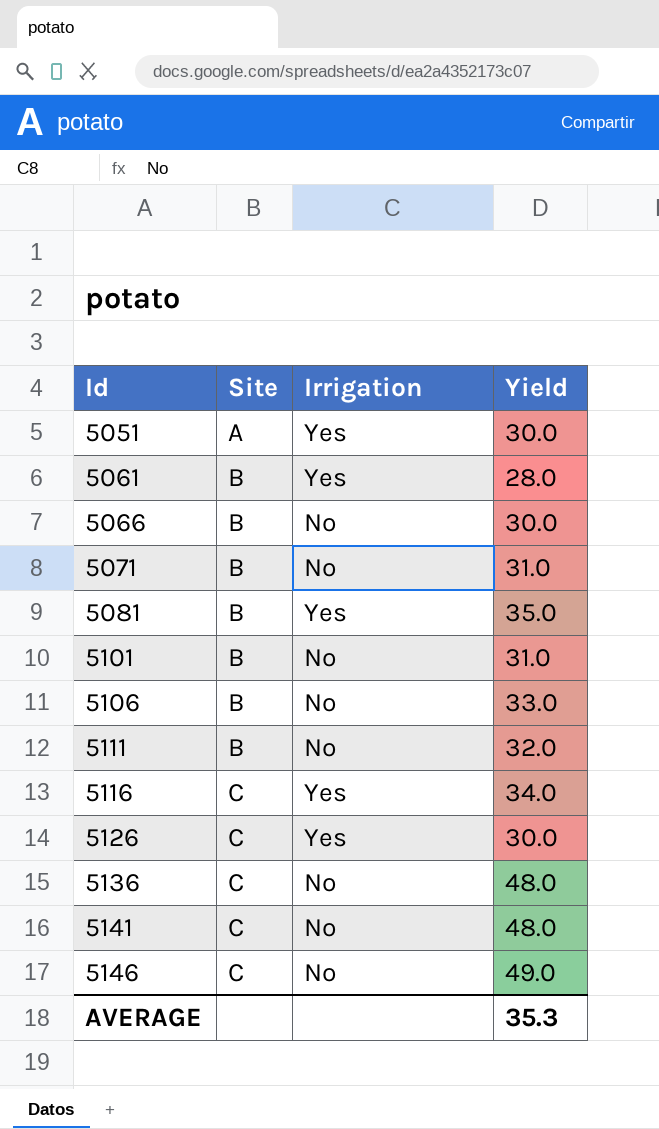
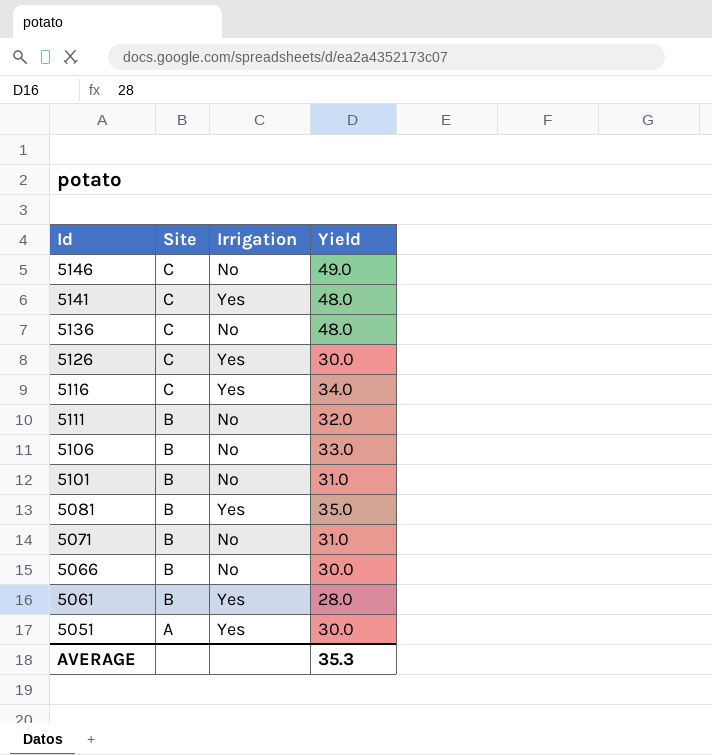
row order: Id ascending -> Id descending
5141 | Irrigation: No -> Yes

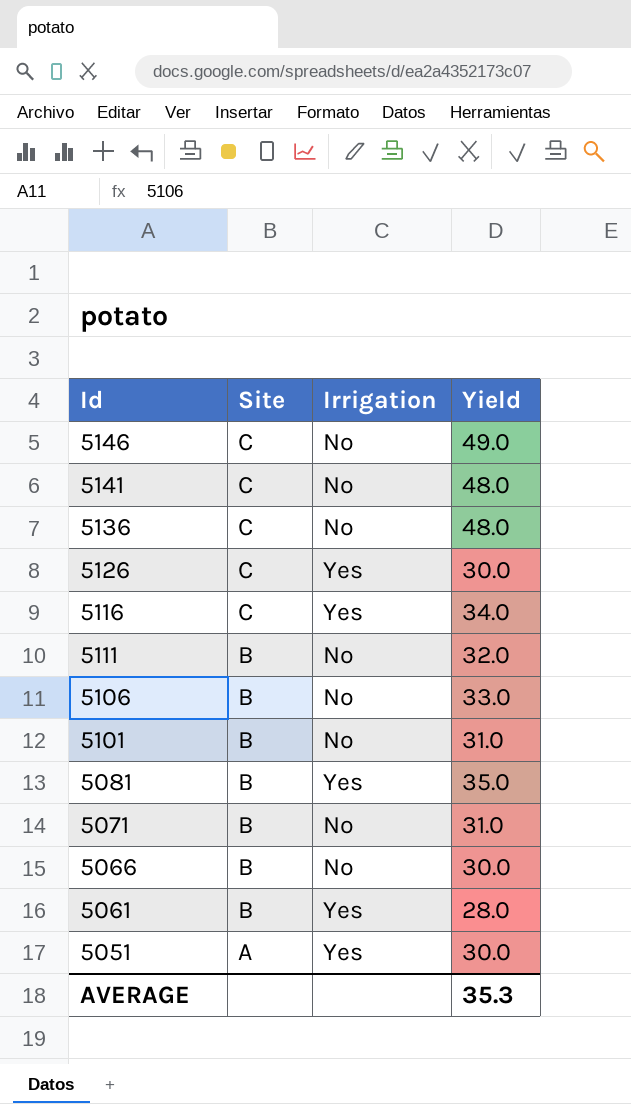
5141 | Irrigation: Yes -> No

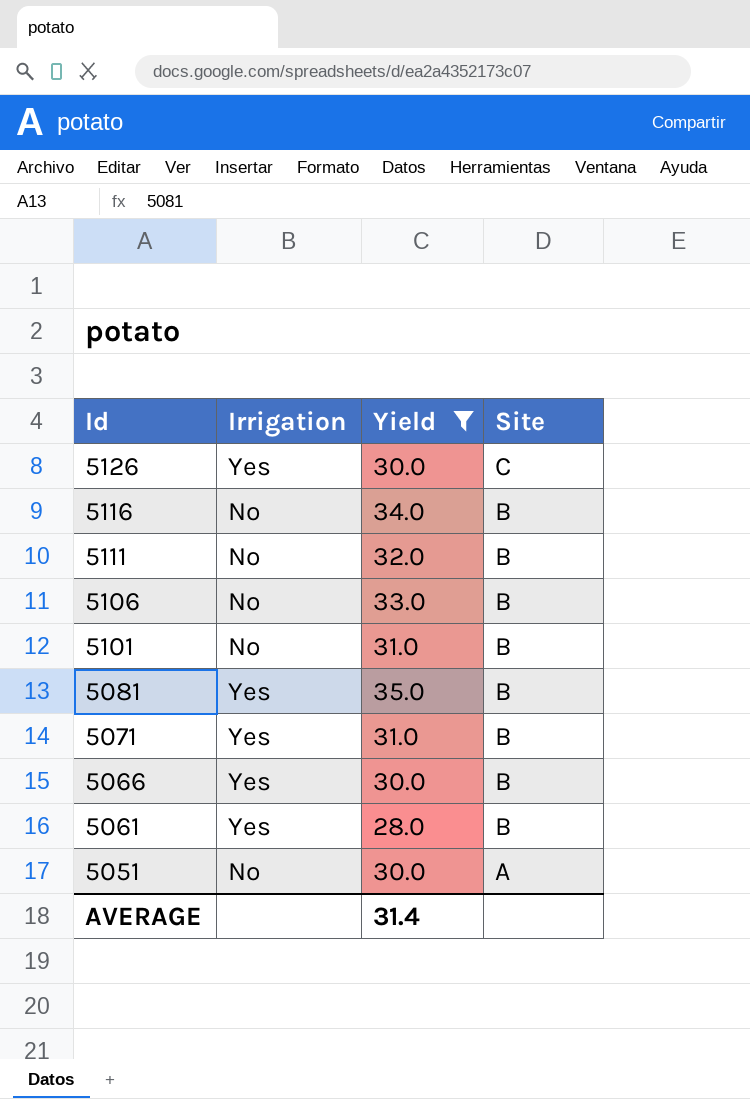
filter: none -> Yield <= 35.0
column Site | position: 2 -> 4
5116 | Irrigation: Yes -> No
5116 | Site: C -> B
5071 | Irrigation: No -> Yes
5066 | Irrigation: No -> Yes
5051 | Irrigation: Yes -> No
AVERAGE | Yield: 35.3 -> 31.4

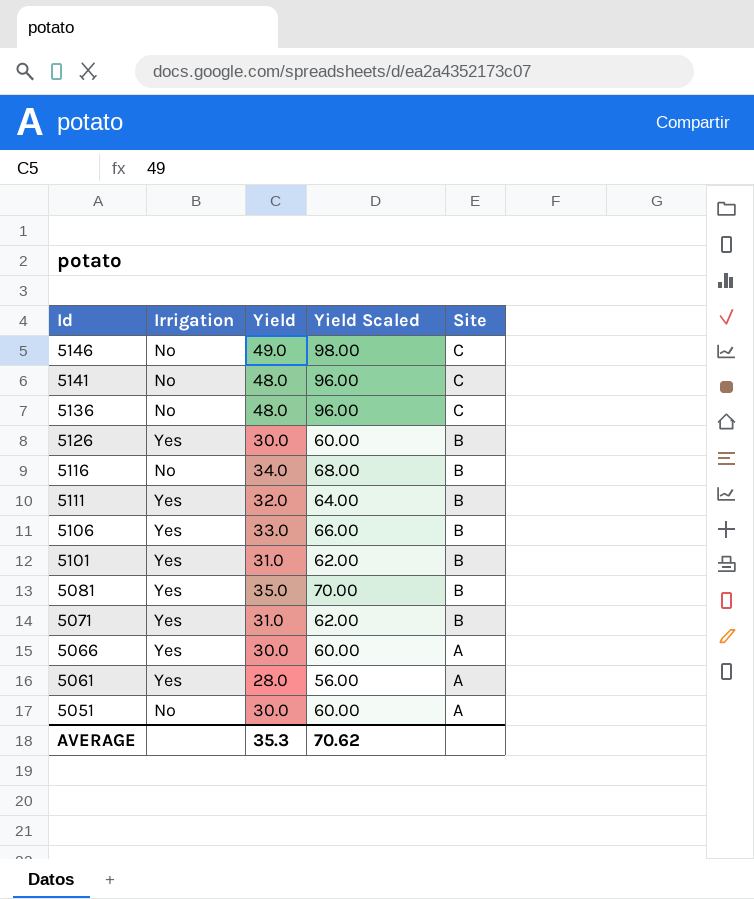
filter: Yield <= 35.0 -> none
column Yield Scaled | formula: none -> [Yield] * 2
5126 | Site: C -> B
5111 | Irrigation: No -> Yes
5106 | Irrigation: No -> Yes
5101 | Irrigation: No -> Yes
5066 | Site: B -> A
5061 | Site: B -> A
AVERAGE | Yield: 31.4 -> 35.3

